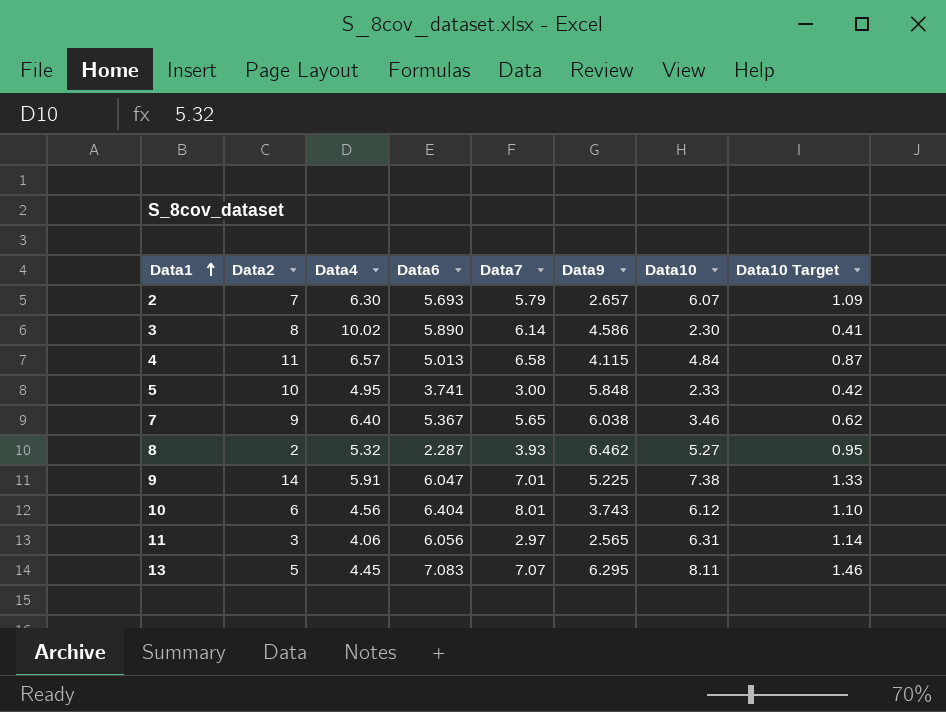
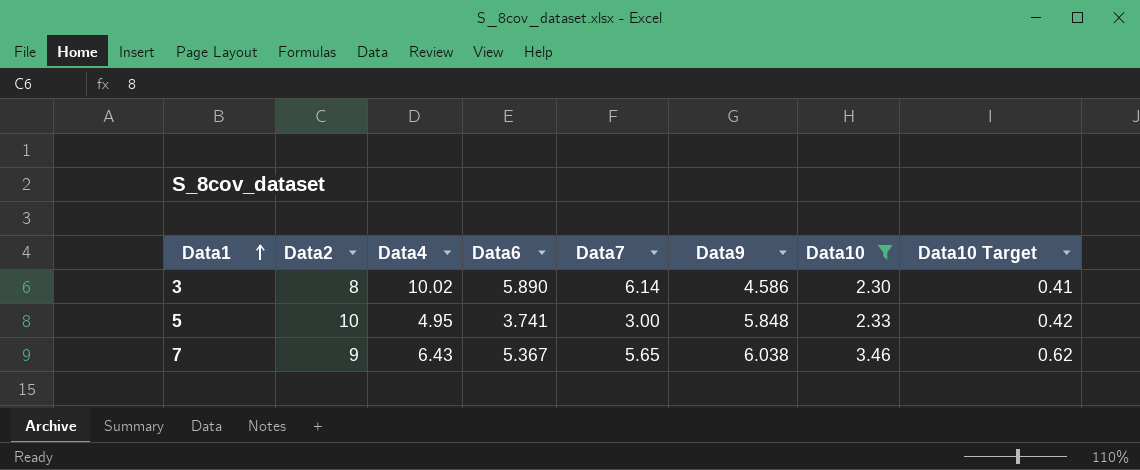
filter: none -> Data10 <= 3.46
7 | Data4: 6.40 -> 6.43

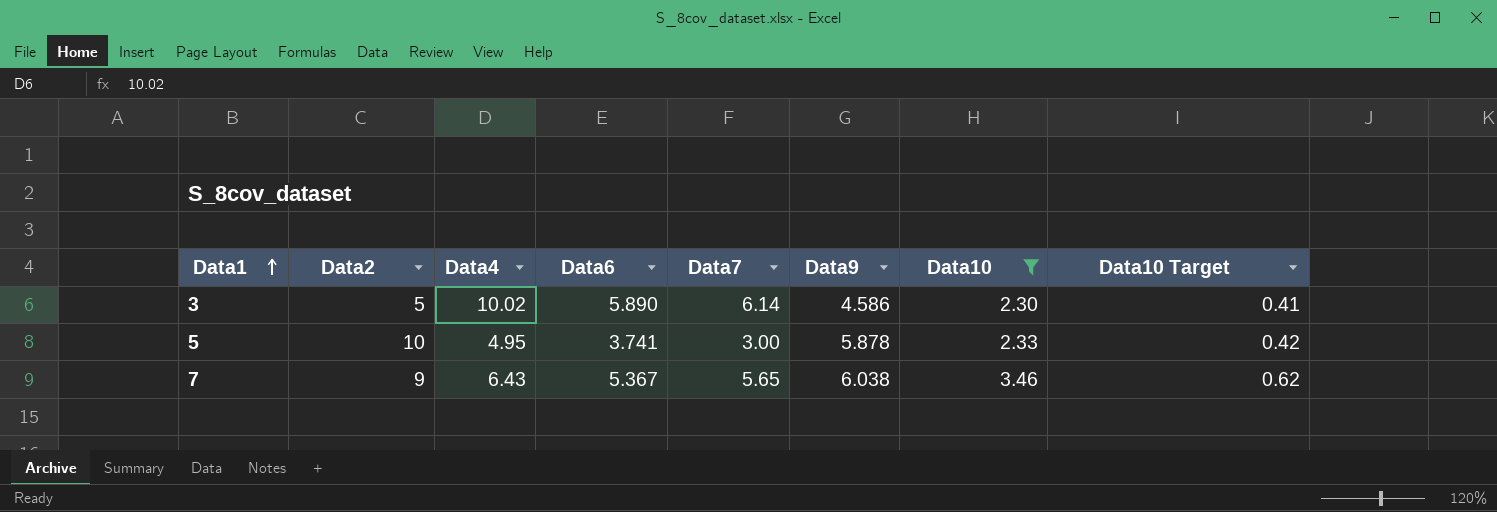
3 | Data2: 8 -> 5
5 | Data9: 5.848 -> 5.878

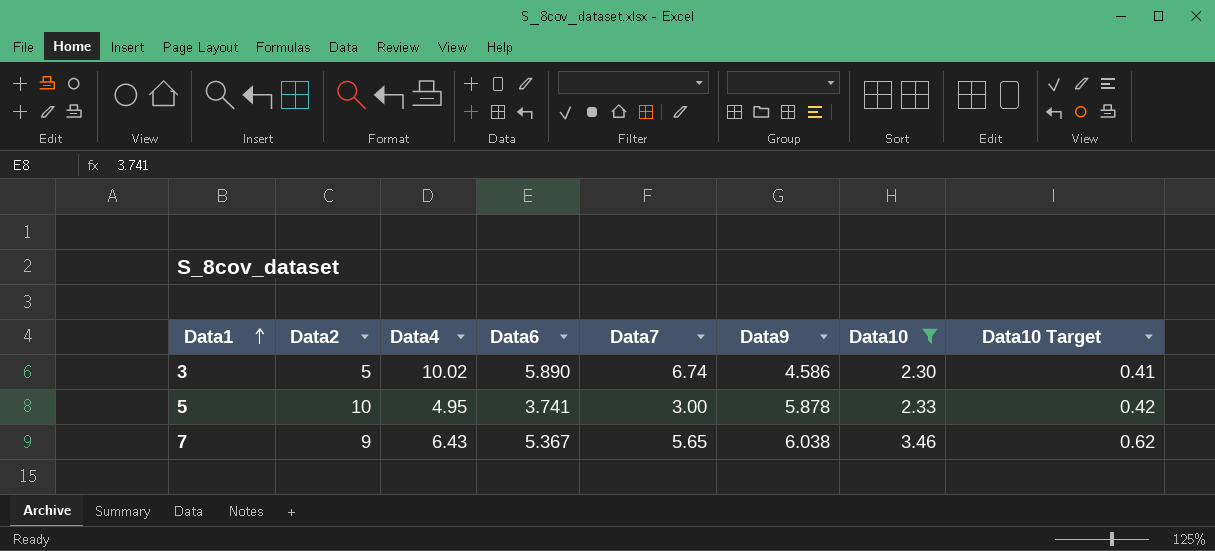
3 | Data7: 6.14 -> 6.74

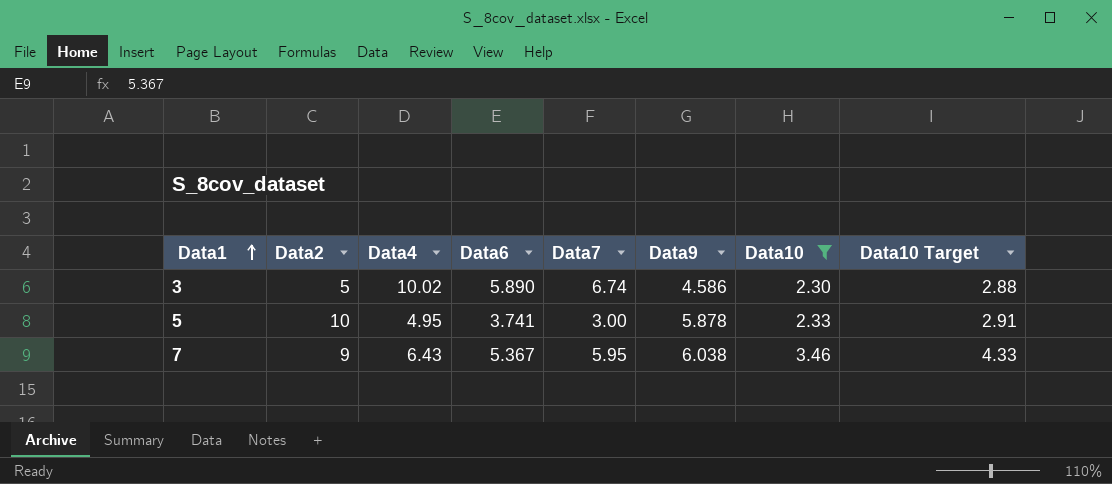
column Data10 Target | formula: [Data10] * 0.18 -> [Data10] * 1.25
7 | Data7: 5.65 -> 5.95

